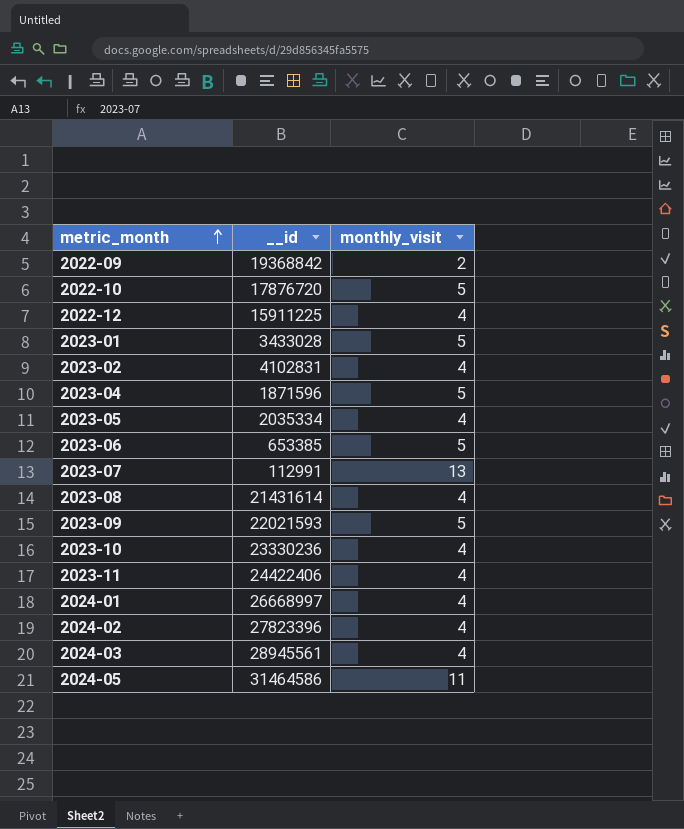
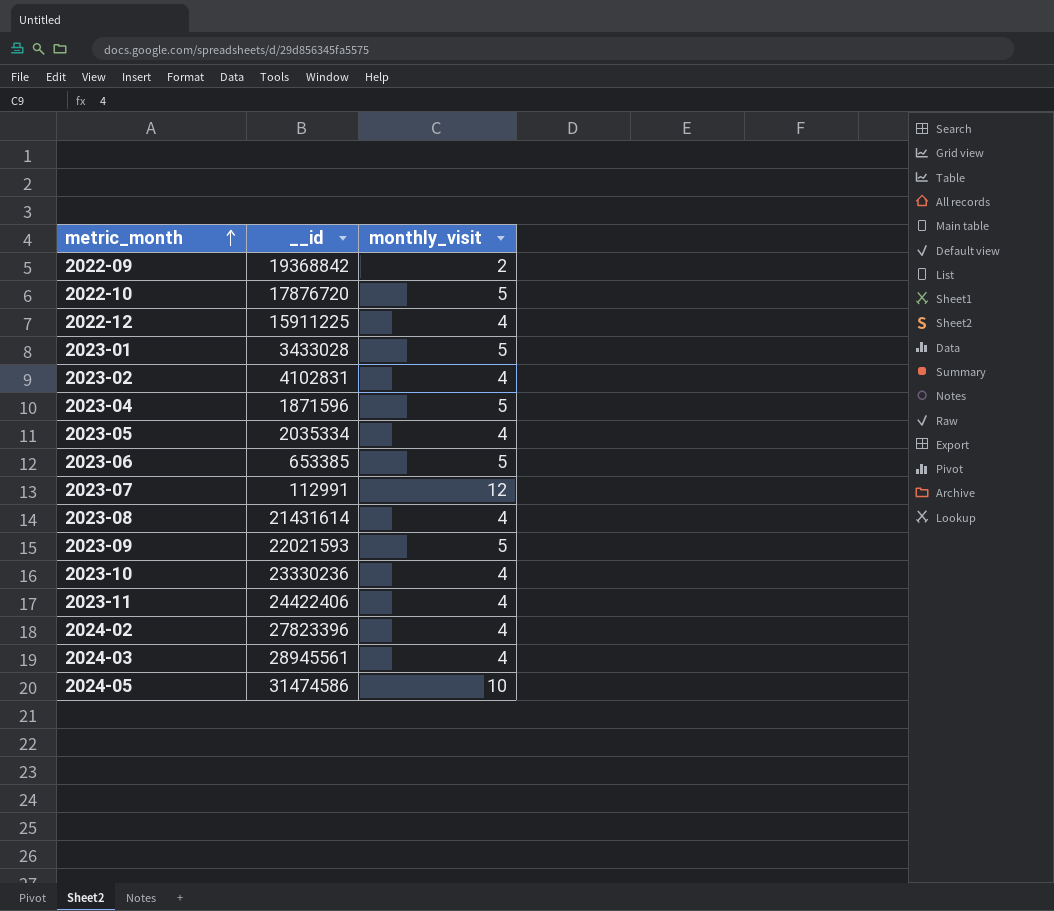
row 2024-01: 26668997 | 4 -> none
2023-07 | monthly_visit: 13 -> 12
2024-05 | __id: 31464586 -> 31474586
2024-05 | monthly_visit: 11 -> 10

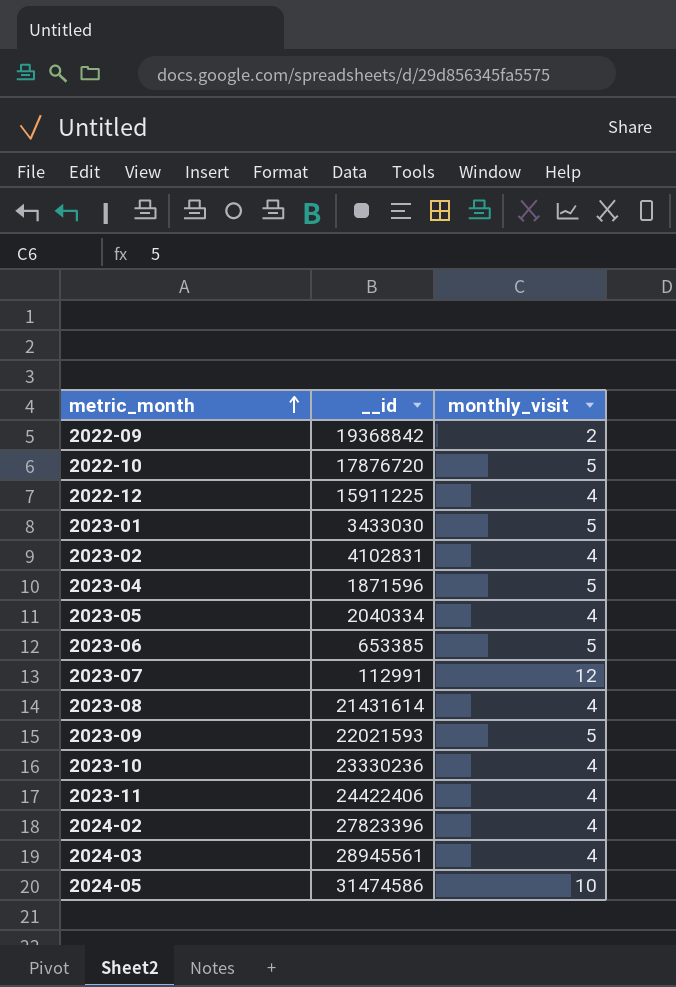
2023-01 | __id: 3433028 -> 3433030
2023-05 | __id: 2035334 -> 2040334

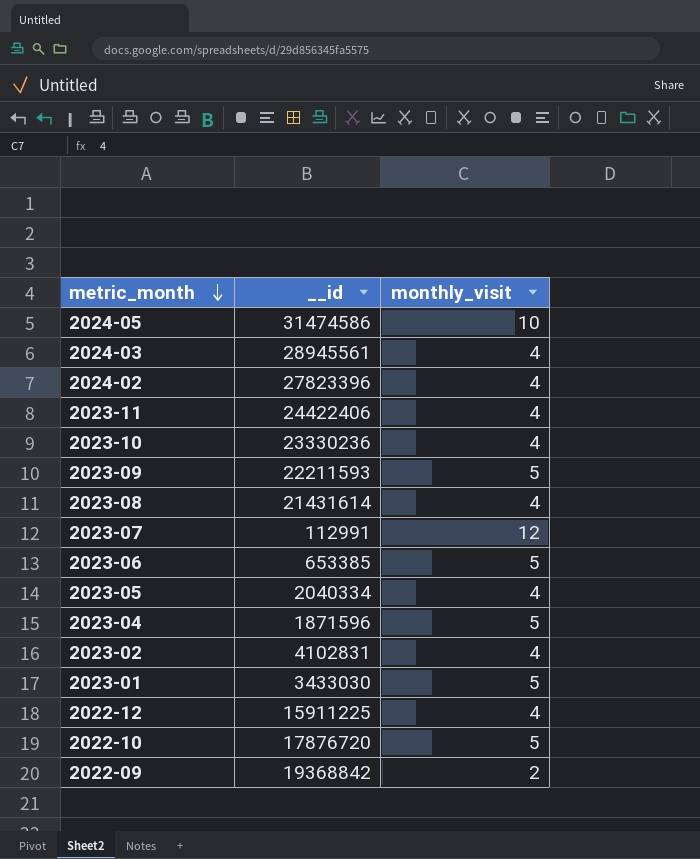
row order: metric_month ascending -> metric_month descending
2023-09 | __id: 22021593 -> 22211593

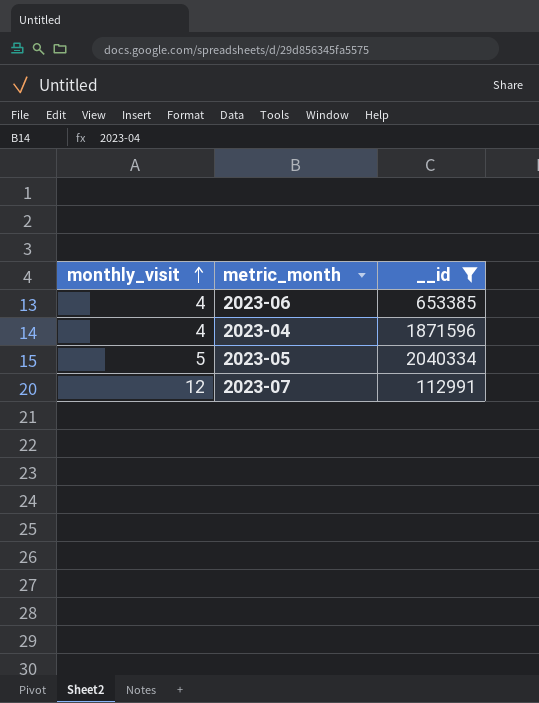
filter: none -> __id <= 2040334
row order: metric_month descending -> monthly_visit ascending
column monthly_visit | position: 3 -> 1
2023-06 | monthly_visit: 5 -> 4
2023-04 | monthly_visit: 5 -> 4
2023-05 | monthly_visit: 4 -> 5

